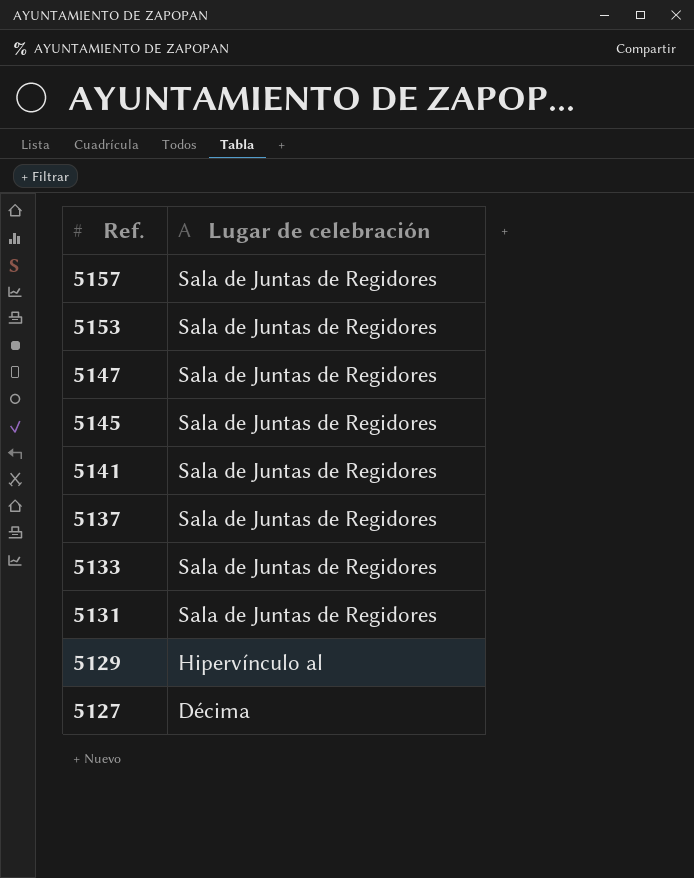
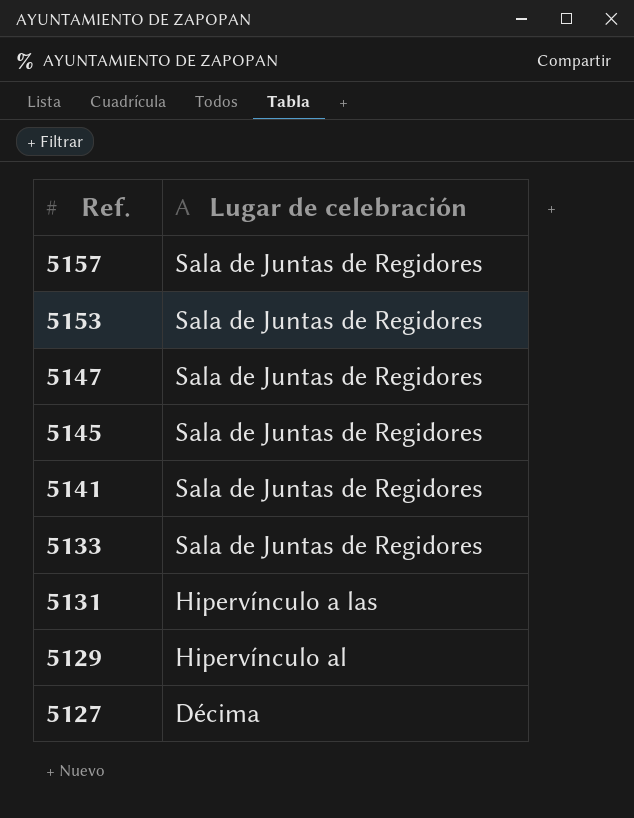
row 5137: Sala de Juntas de Regidores -> none
5131 | Lugar de celebración: Sala de Juntas de Regidores -> Hipervínculo a las

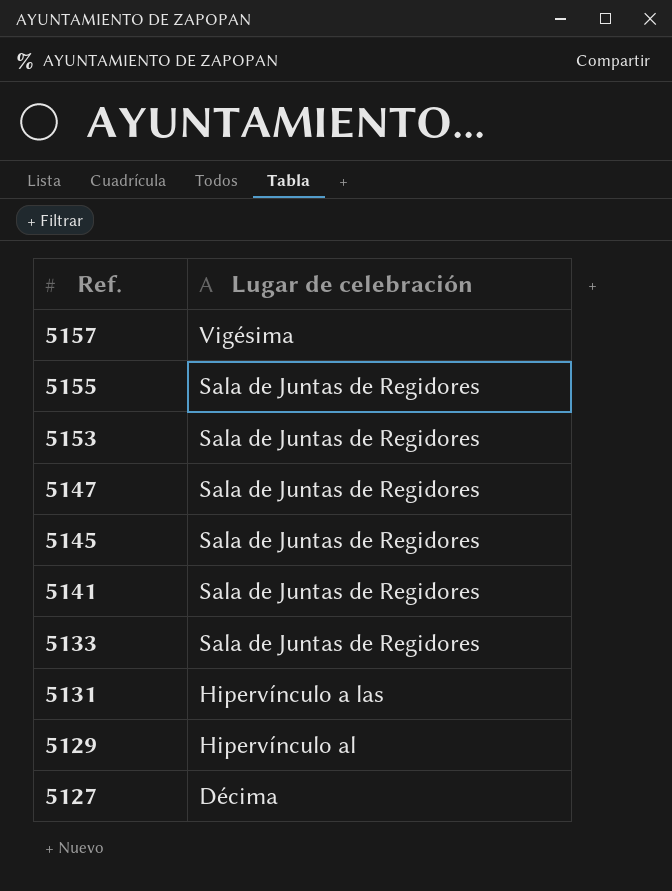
5157 | Lugar de celebración: Sala de Juntas de Regidores -> Vigésima
row 5155: none -> Sala de Juntas de Regidores

